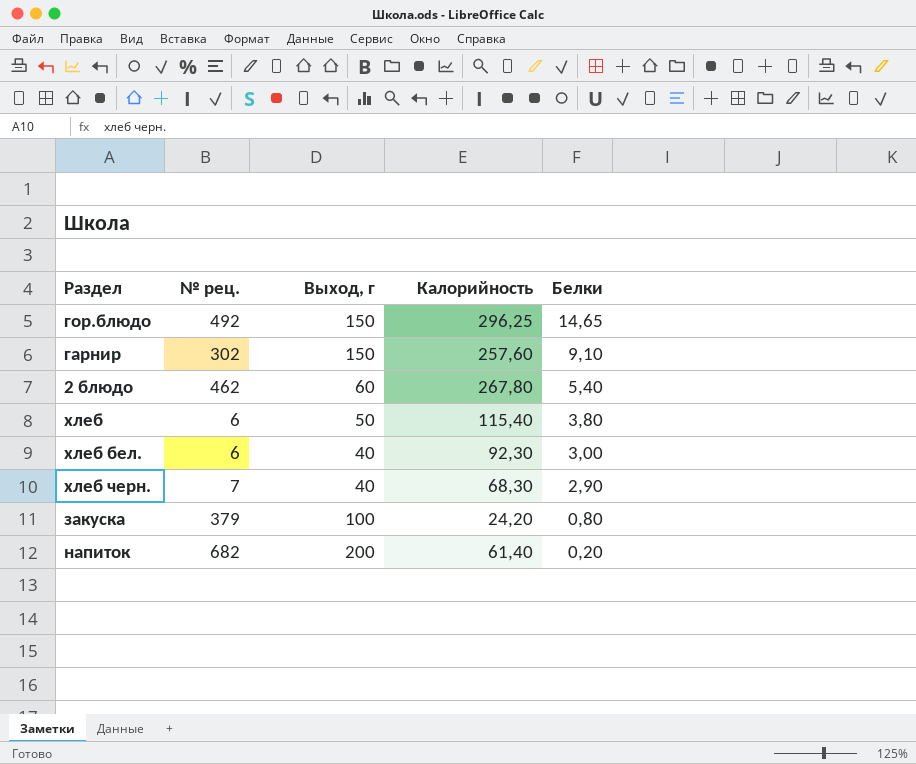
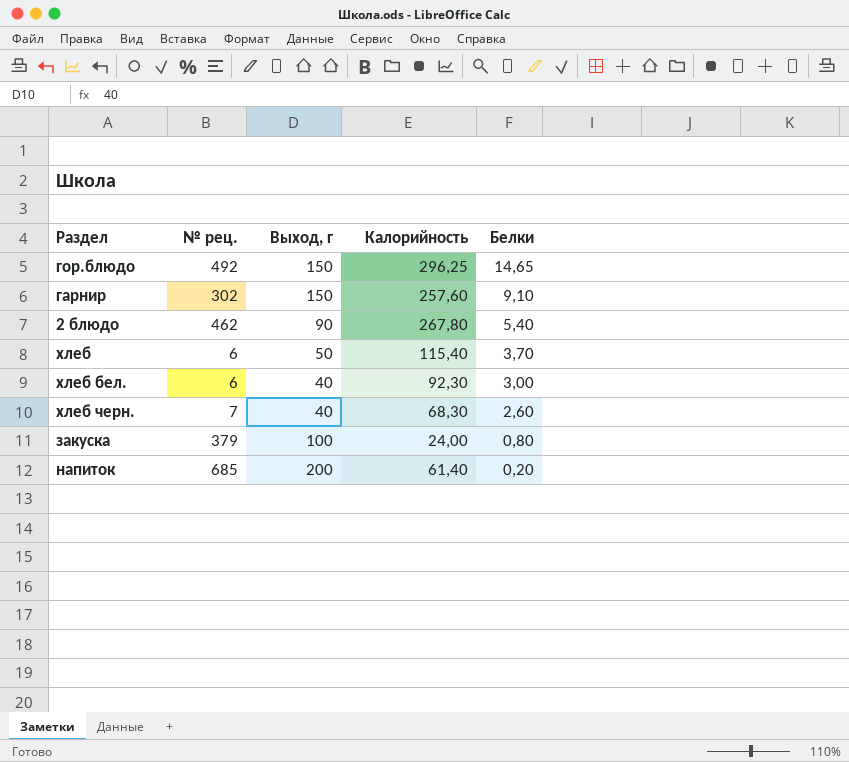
2 блюдо | Выход, г: 60 -> 90
хлеб | Белки: 3,80 -> 3,70
хлеб черн. | Белки: 2,90 -> 2,60
закуска | Калорийность: 24,20 -> 24,00
напиток | № рец.: 682 -> 685

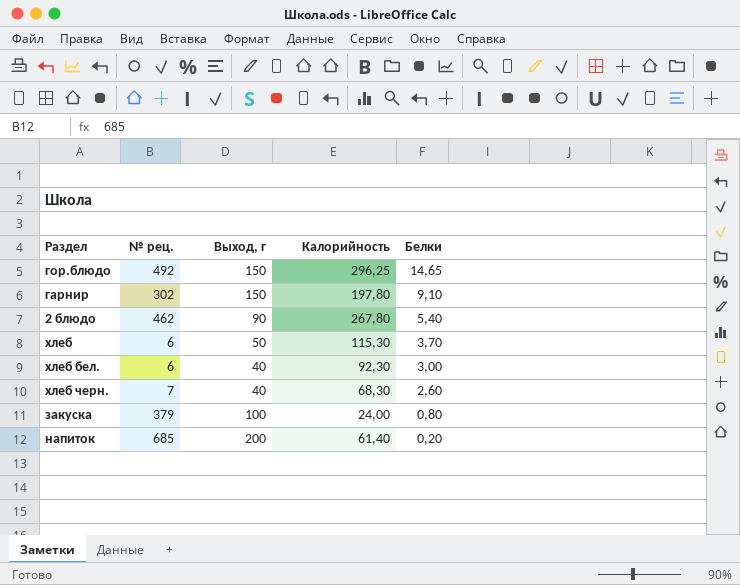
гарнир | Калорийность: 257,60 -> 197,80
хлеб | Калорийность: 115,40 -> 115,30

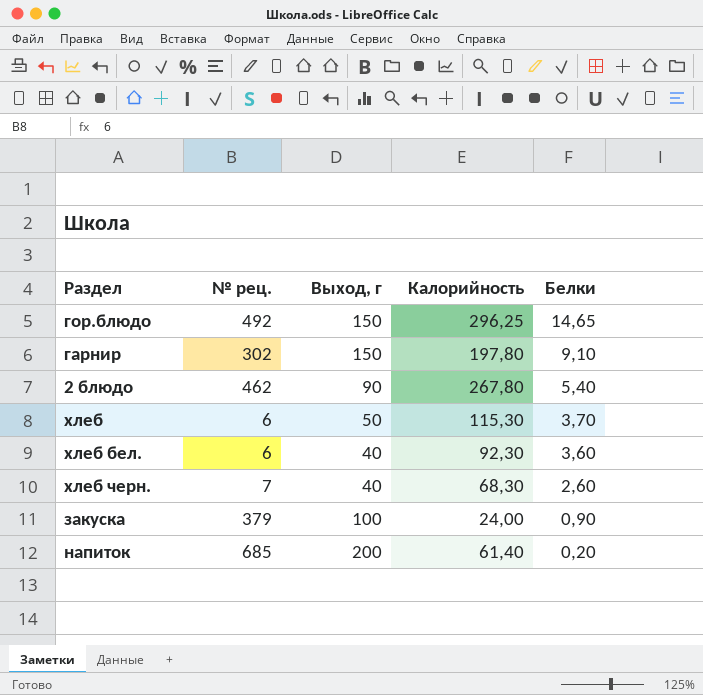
хлеб бел. | Белки: 3,00 -> 3,60
закуска | Белки: 0,80 -> 0,90

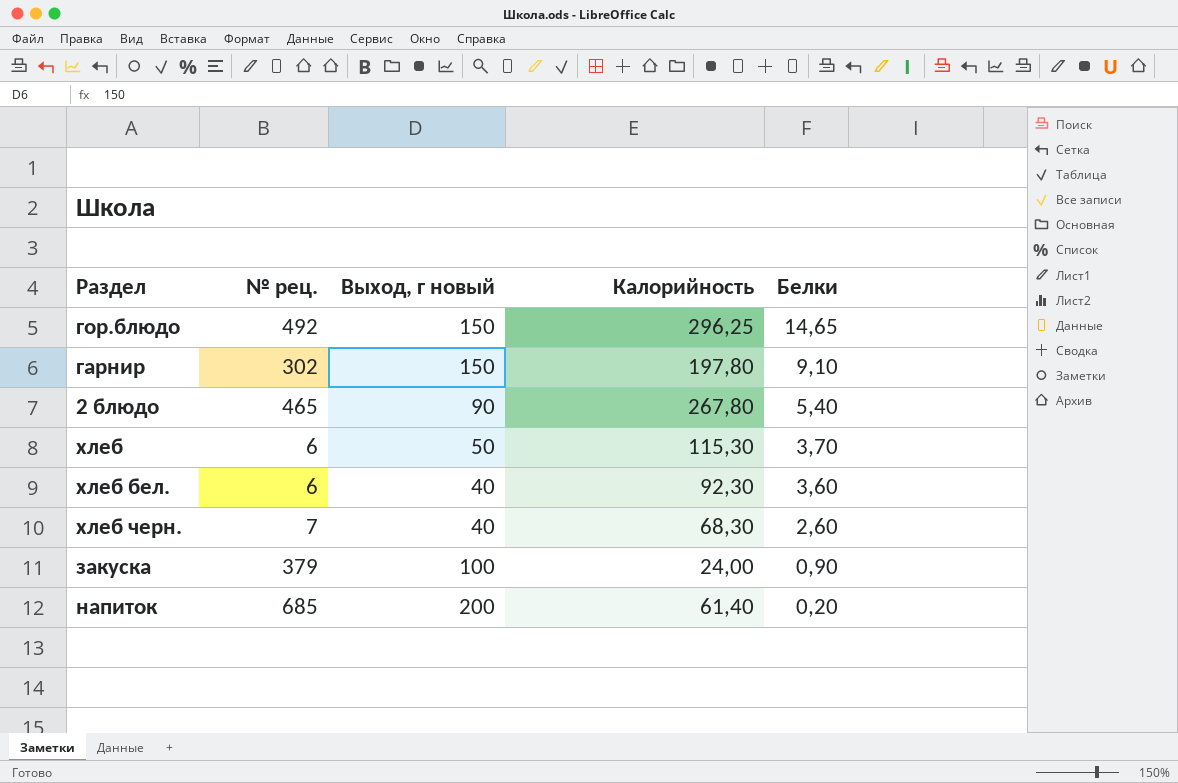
column name: Выход, г -> Выход, г новый
2 блюдо | № рец.: 462 -> 465

